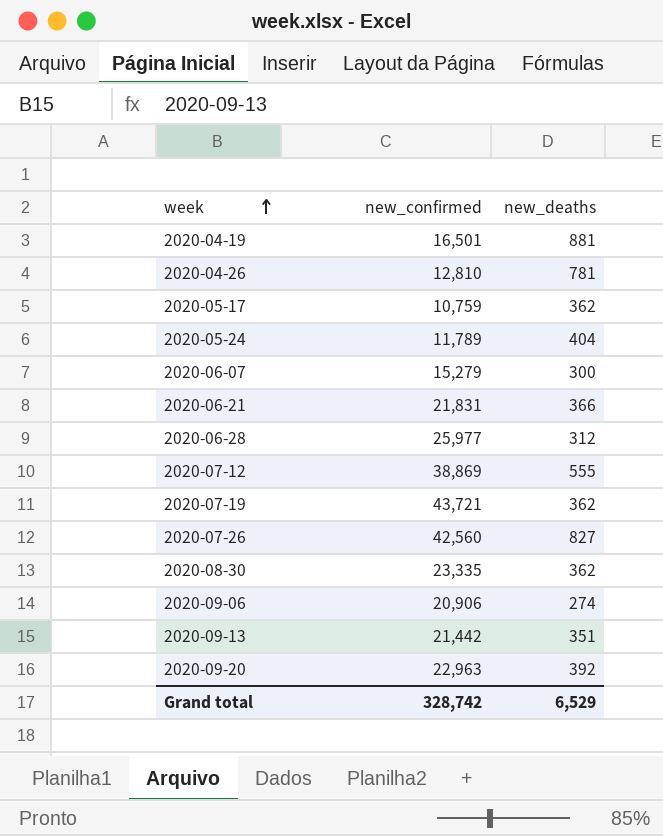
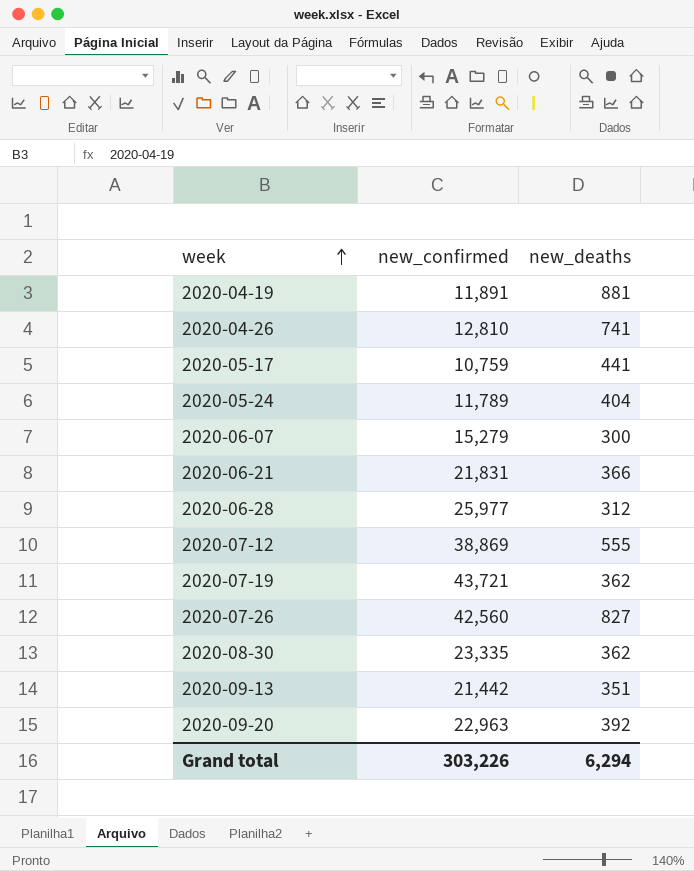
row 2020-09-06: 20,906 | 274 -> none
2020-04-19 | new_confirmed: 16,501 -> 11,891
2020-04-26 | new_deaths: 781 -> 741
2020-05-17 | new_deaths: 362 -> 441
Grand total | new_confirmed: 328,742 -> 303,226
Grand total | new_deaths: 6,529 -> 6,294

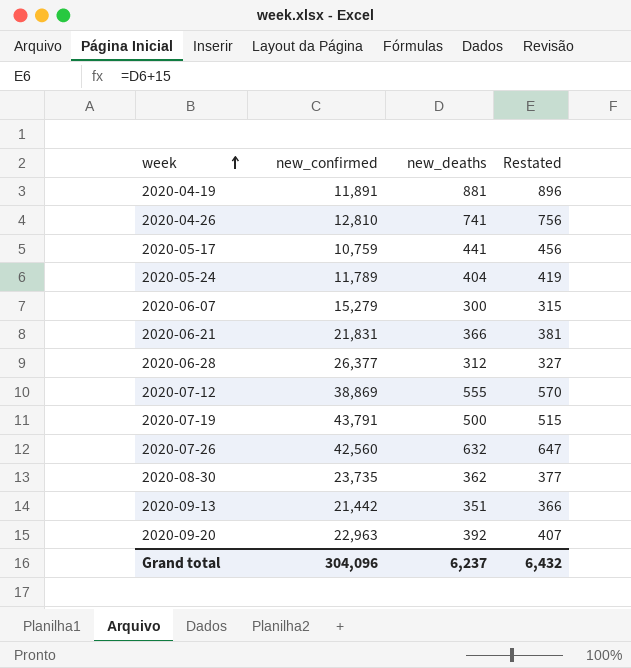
column Restated | formula: none -> [new_deaths] + 15
2020-06-28 | new_confirmed: 25,977 -> 26,377
2020-07-19 | new_confirmed: 43,721 -> 43,791
2020-07-19 | new_deaths: 362 -> 500
2020-07-26 | new_deaths: 827 -> 632
2020-08-30 | new_confirmed: 23,335 -> 23,735
Grand total | new_confirmed: 303,226 -> 304,096
Grand total | new_deaths: 6,294 -> 6,237

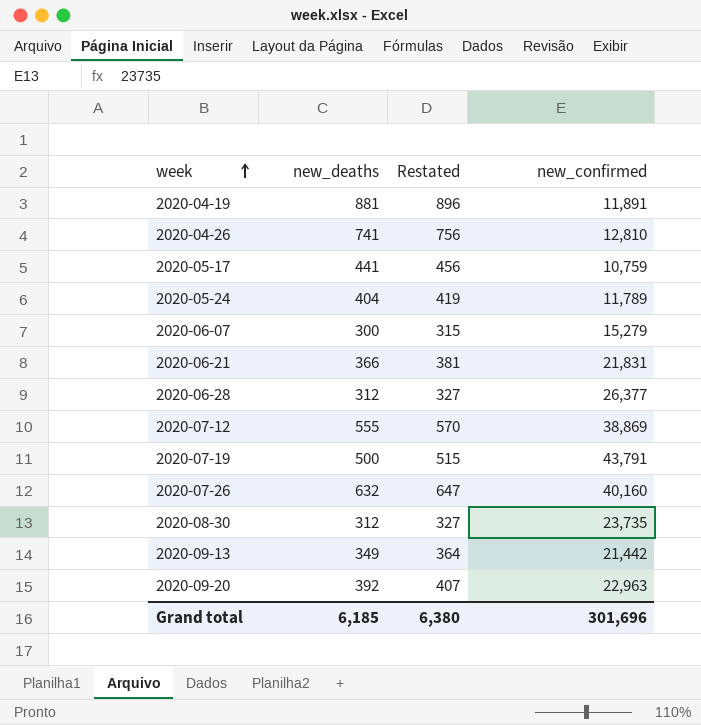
column new_confirmed | position: 2 -> 4
2020-07-26 | new_confirmed: 42,560 -> 40,160
2020-08-30 | new_deaths: 362 -> 312
2020-08-30 | Restated: 377 -> 327
2020-09-13 | new_deaths: 351 -> 349
2020-09-13 | Restated: 366 -> 364
Grand total | new_deaths: 6,237 -> 6,185
Grand total | Restated: 6,432 -> 6,380
Grand total | new_confirmed: 304,096 -> 301,696

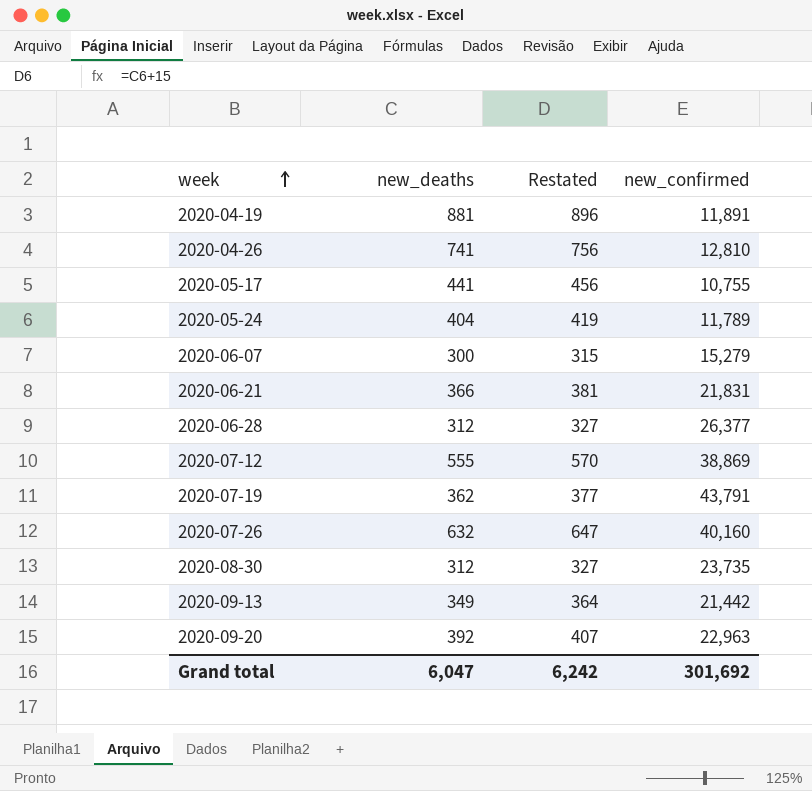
2020-05-17 | new_confirmed: 10,759 -> 10,755
2020-07-19 | new_deaths: 500 -> 362
2020-07-19 | Restated: 515 -> 377
Grand total | new_deaths: 6,185 -> 6,047
Grand total | Restated: 6,380 -> 6,242
Grand total | new_confirmed: 301,696 -> 301,692

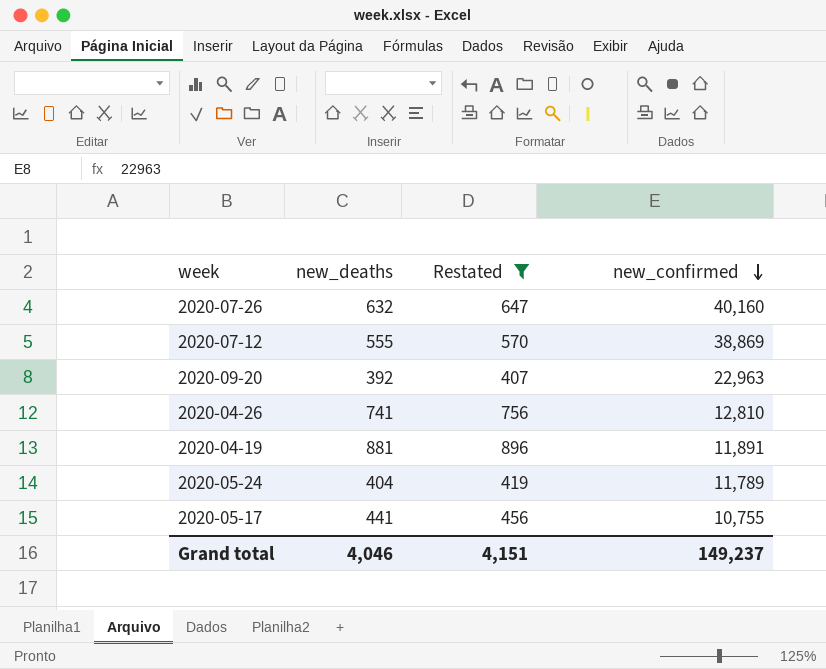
filter: none -> Restated >= 407
row order: week ascending -> new_confirmed descending
Grand total | new_deaths: 6,047 -> 4,046
Grand total | Restated: 6,242 -> 4,151
Grand total | new_confirmed: 301,692 -> 149,237

